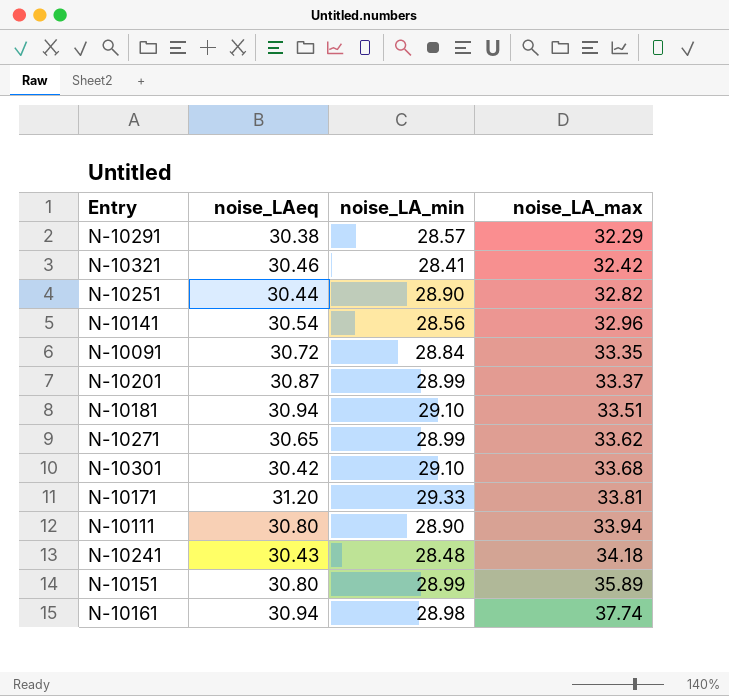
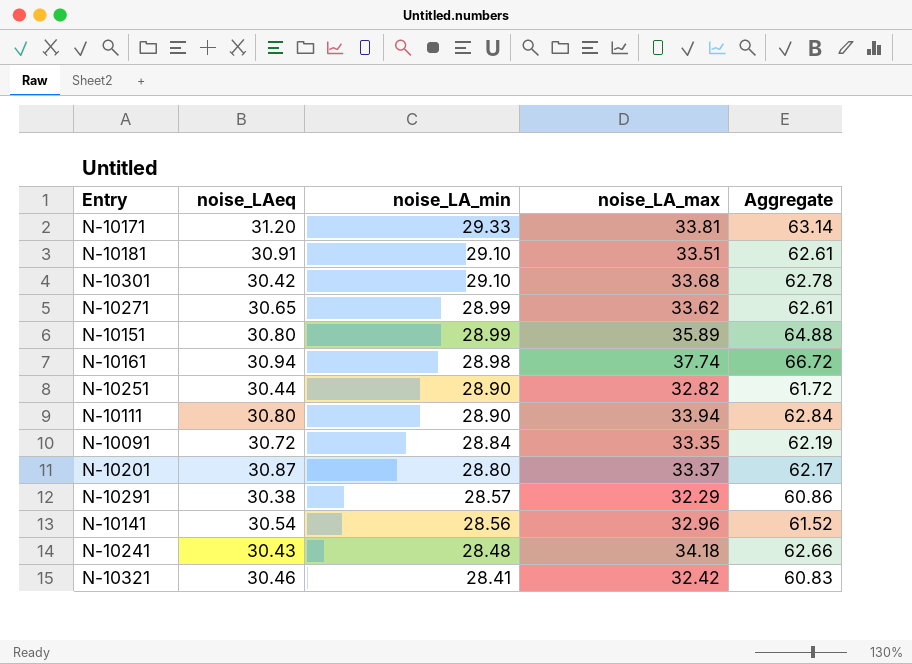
row order: noise_LA_max ascending -> noise_LA_min descending
column Aggregate | formula: none -> [noise_LA_min] + [noise_LA_max]
N-10181 | noise_LAeq: 30.94 -> 30.91
N-10201 | noise_LA_min: 28.99 -> 28.80

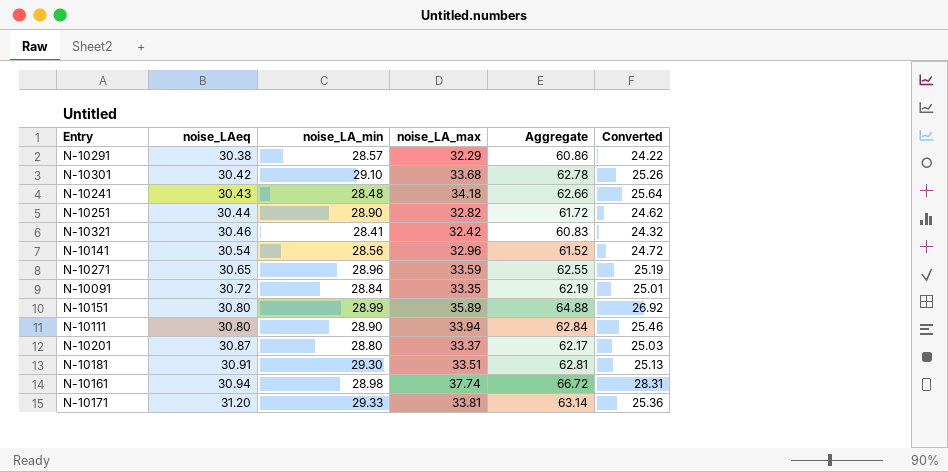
row order: noise_LA_min descending -> noise_LAeq ascending
column Converted | formula: none -> [noise_LA_max] * 0.75
N-10271 | noise_LA_min: 28.99 -> 28.96
N-10271 | noise_LA_max: 33.62 -> 33.59
N-10271 | Aggregate: 62.61 -> 62.55
N-10181 | noise_LA_min: 29.10 -> 29.30
N-10181 | Aggregate: 62.61 -> 62.81

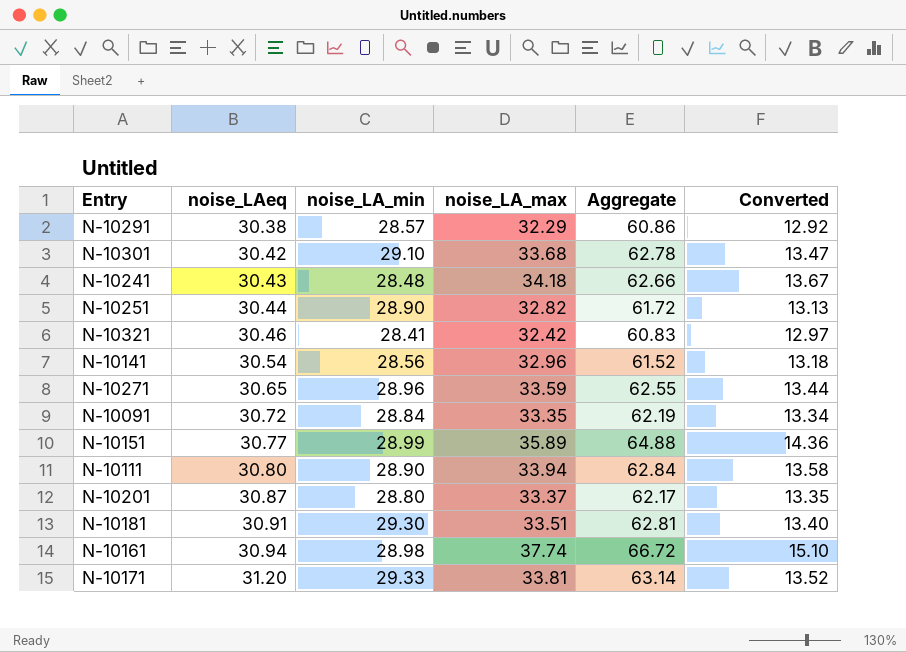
column Converted | formula: [noise_LA_max] * 0.75 -> [noise_LA_max] * 0.4
N-10151 | noise_LAeq: 30.80 -> 30.77

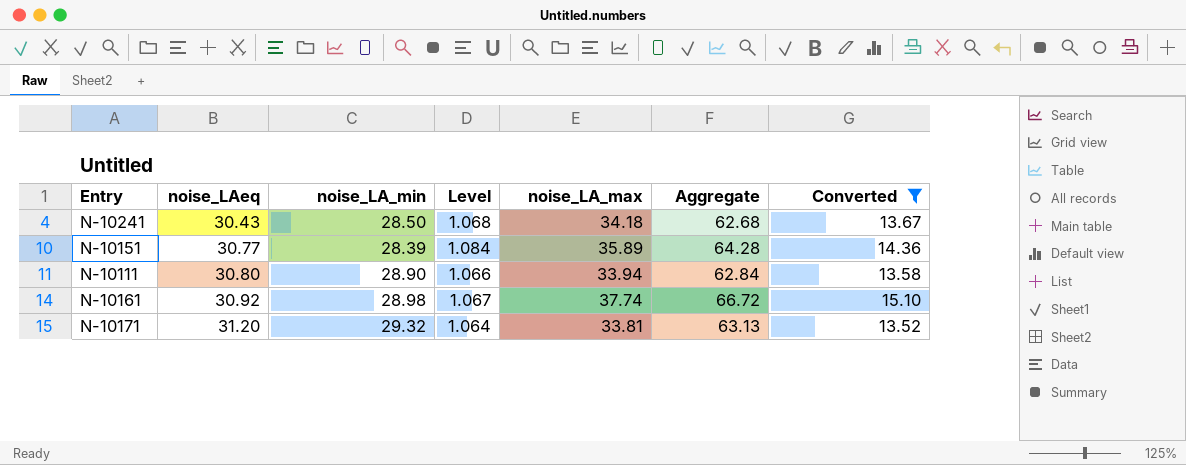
filter: none -> Converted >= 13.52
column Level | formula: none -> [noise_LAeq] / [noise_LA_min]
N-10241 | noise_LA_min: 28.48 -> 28.50
N-10241 | Aggregate: 62.66 -> 62.68
N-10151 | noise_LA_min: 28.99 -> 28.39
N-10151 | Aggregate: 64.88 -> 64.28
N-10161 | noise_LAeq: 30.94 -> 30.92
N-10171 | noise_LA_min: 29.33 -> 29.32
N-10171 | Aggregate: 63.14 -> 63.13

